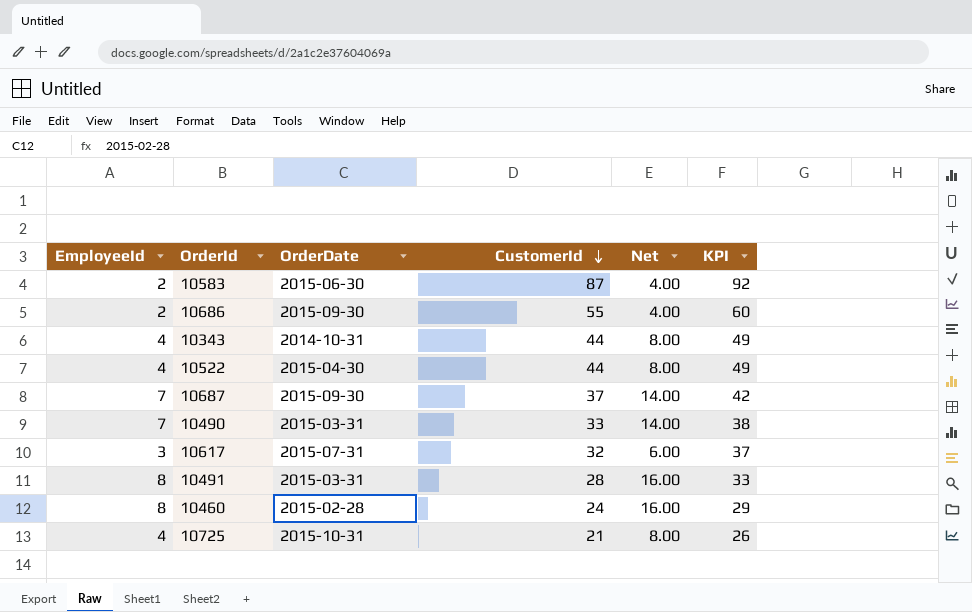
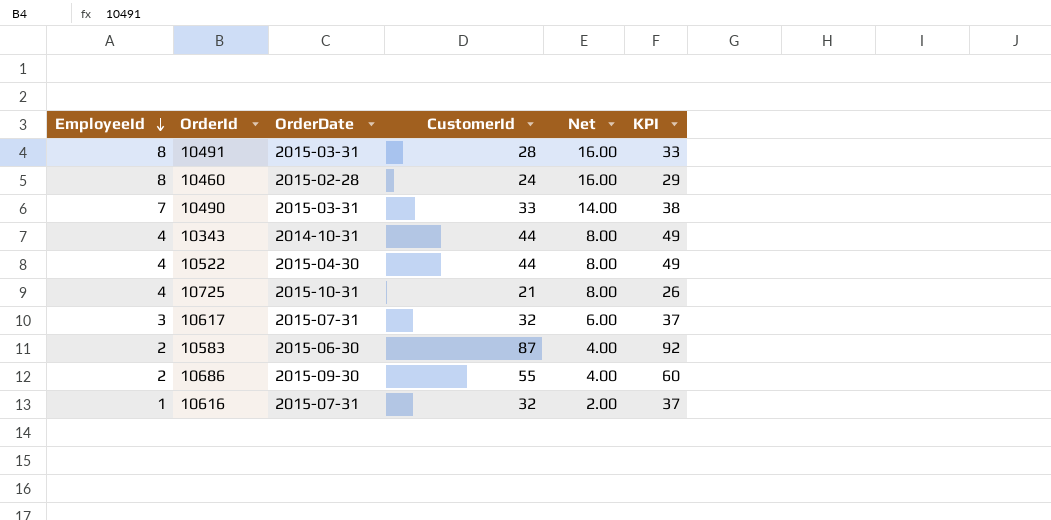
row order: CustomerId descending -> EmployeeId descending
row 10687: 7 | 2015-09-30 | 37 | 14.00 | 42 -> none
row 10616: none -> 1 | 2015-07-31 | 32 | 2.00 | 37

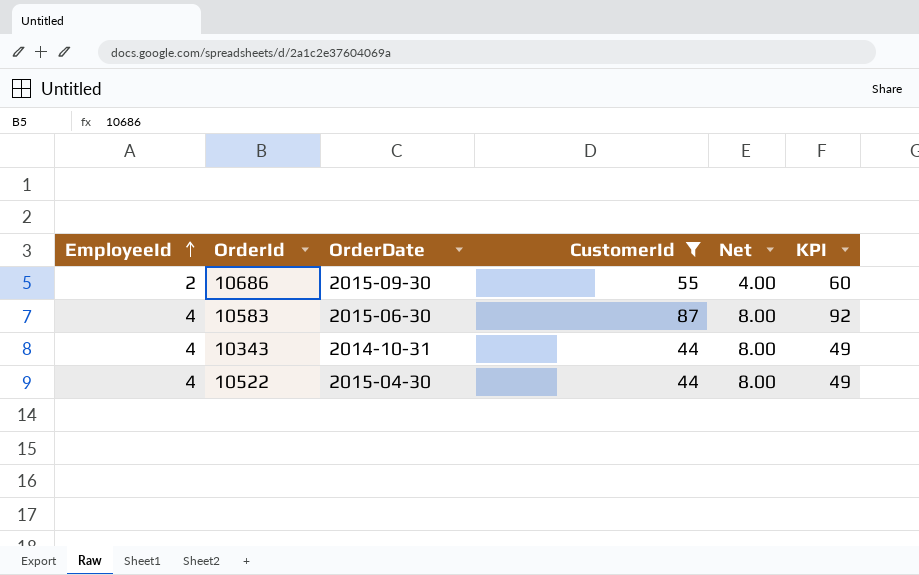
filter: none -> CustomerId >= 44
row order: EmployeeId descending -> EmployeeId ascending
10583 | EmployeeId: 2 -> 4
10583 | Net: 4.00 -> 8.00

